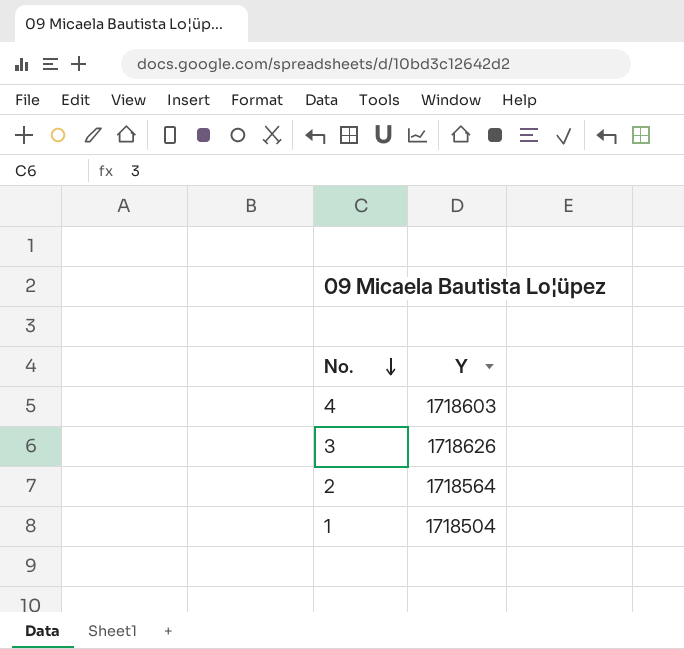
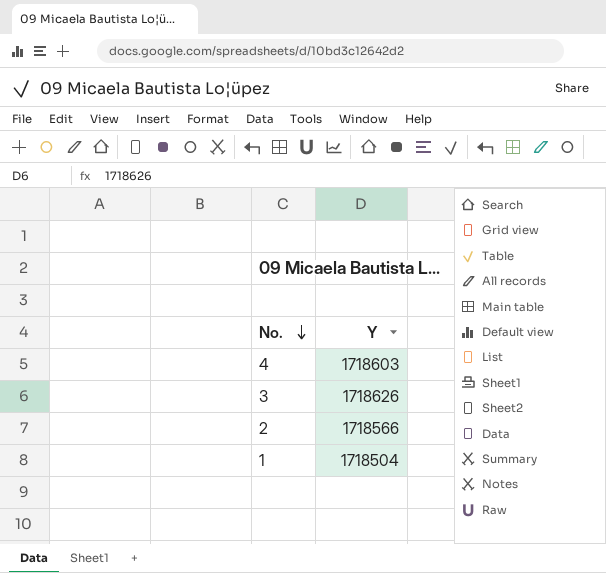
2 | Y: 1718564 -> 1718566

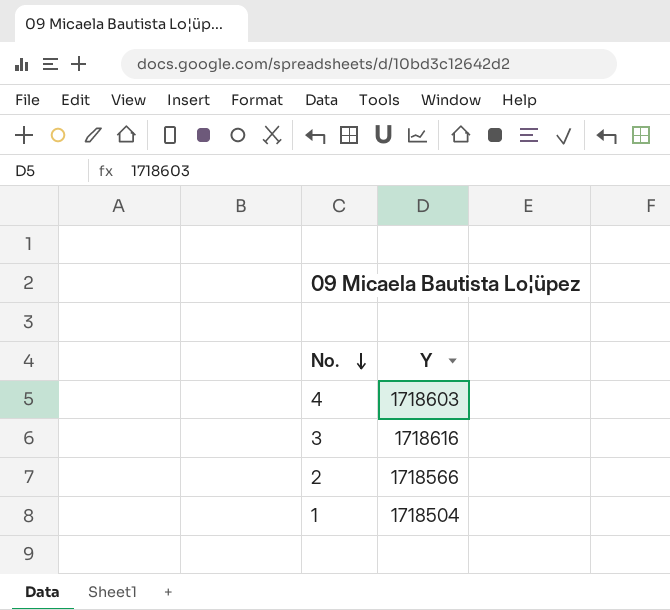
3 | Y: 1718626 -> 1718616

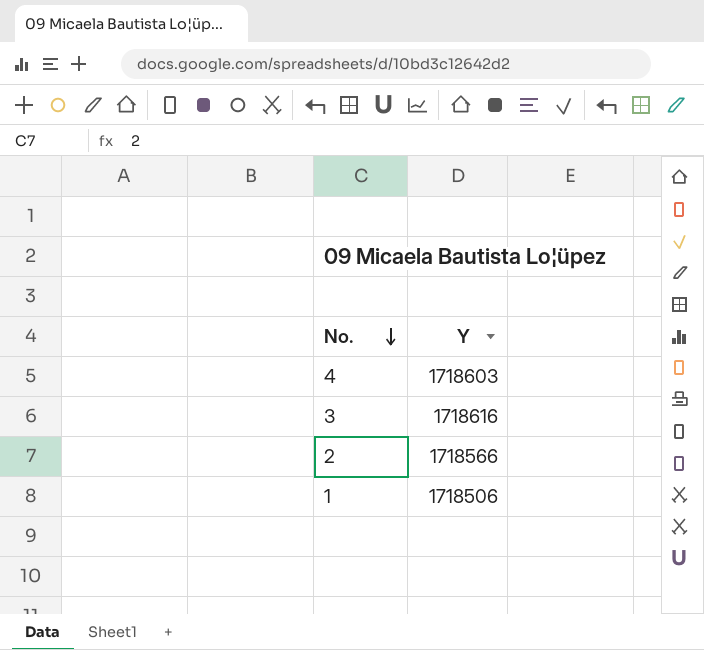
1 | Y: 1718504 -> 1718506

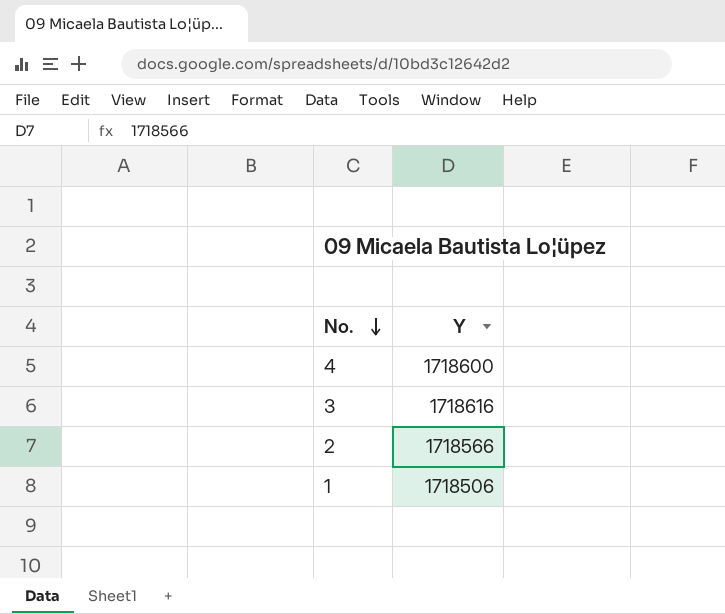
4 | Y: 1718603 -> 1718600

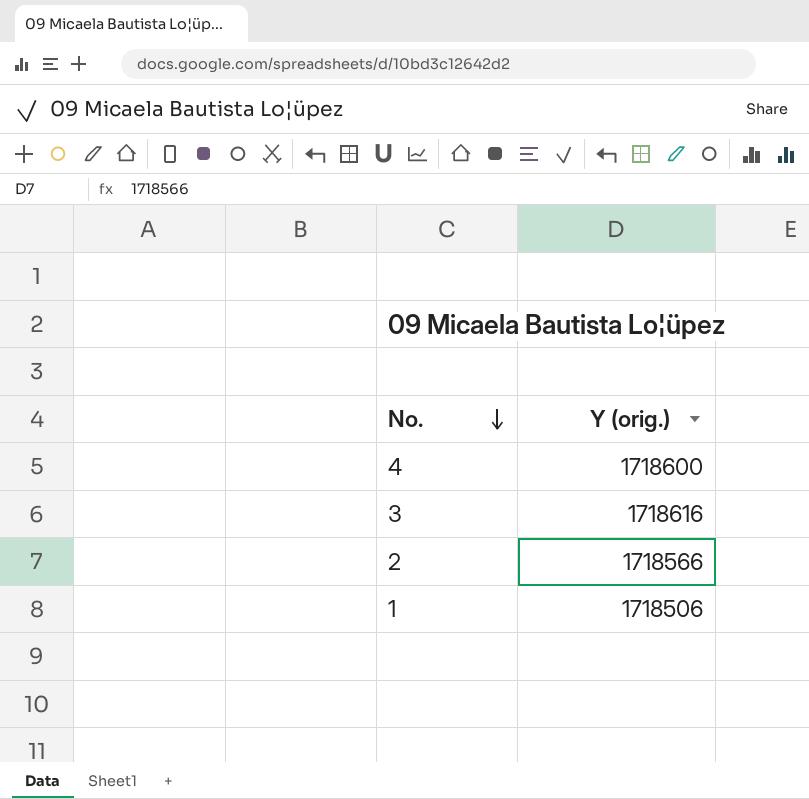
column name: Y -> Y (orig.)

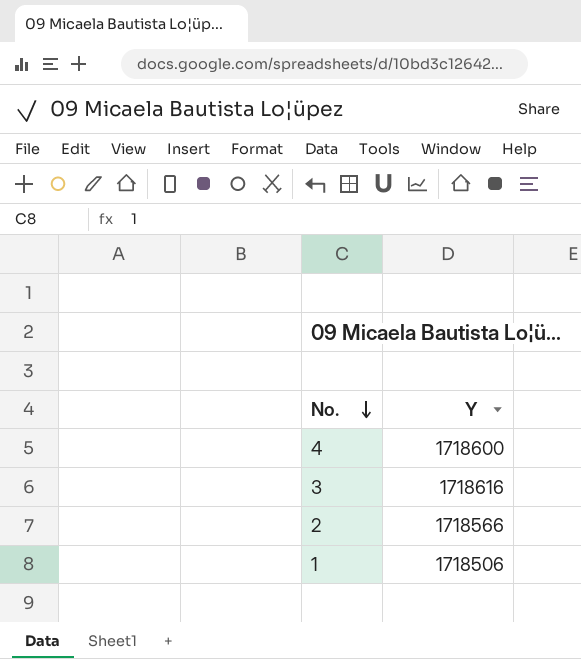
column name: Y (orig.) -> Y

